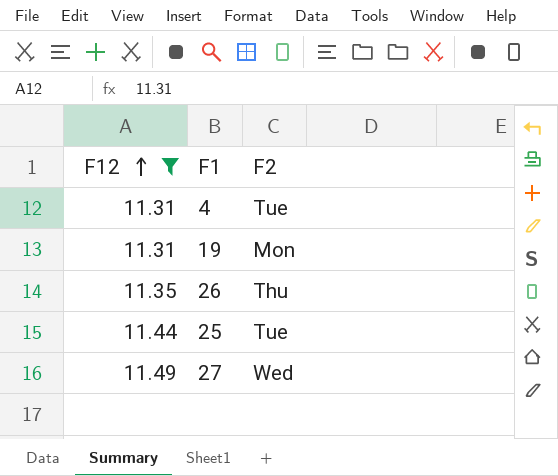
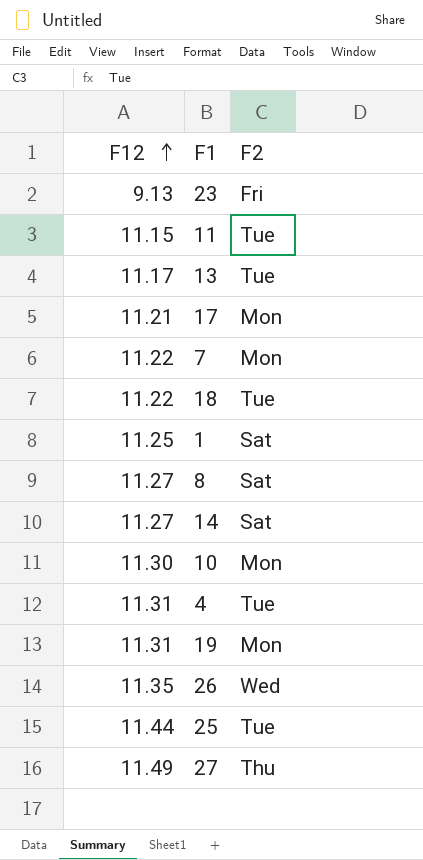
filter: F12 >= 11.31 -> none
26 | F2: Thu -> Wed
27 | F2: Wed -> Thu

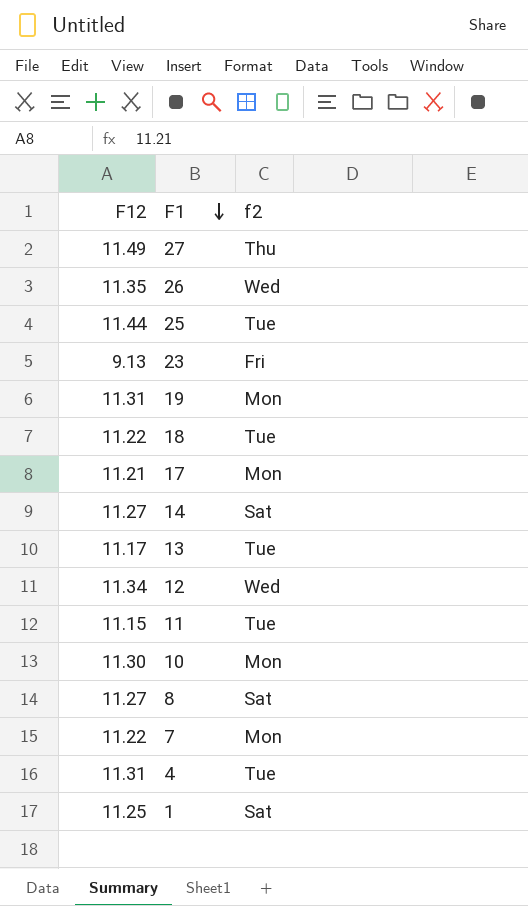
row order: F12 ascending -> F1 descending
column name: F2 -> f2
row 12: none -> 11.34 | Wed

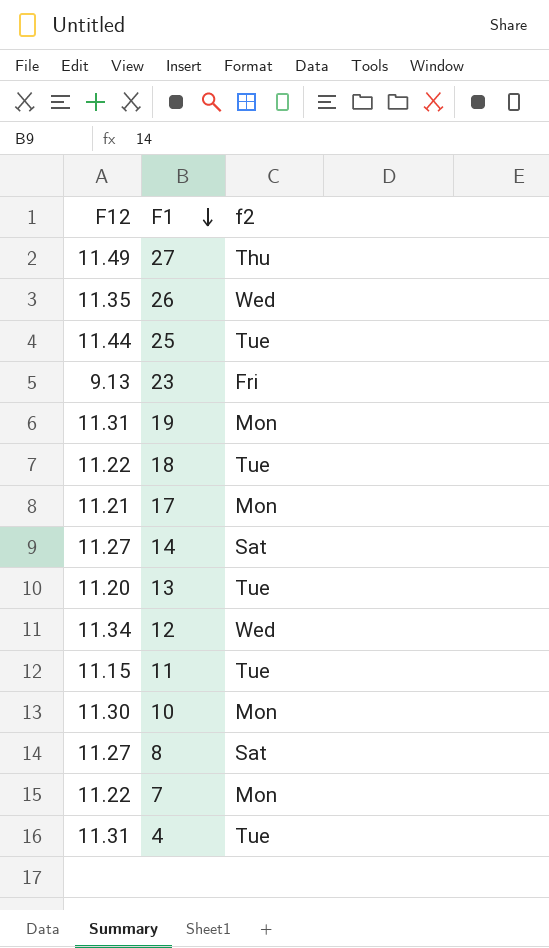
row 1: 11.25 | Sat -> none
13 | F12: 11.17 -> 11.20

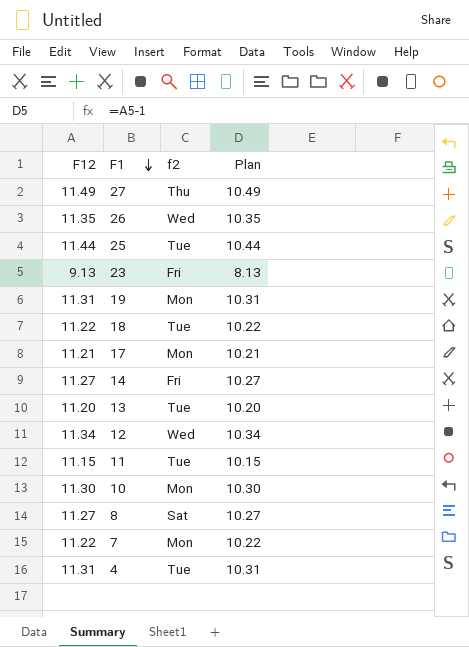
column Plan | formula: none -> [F12] - 1
14 | f2: Sat -> Fri

